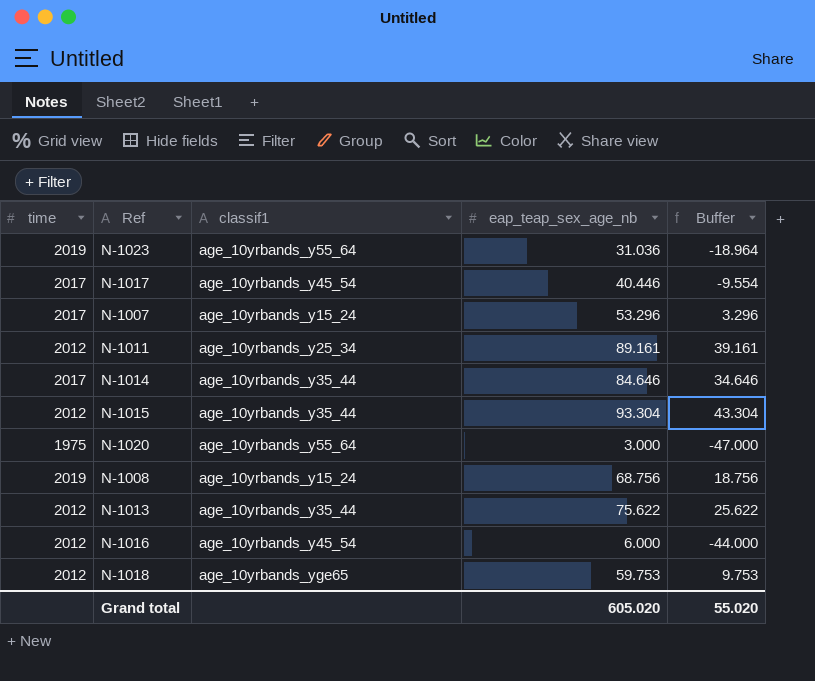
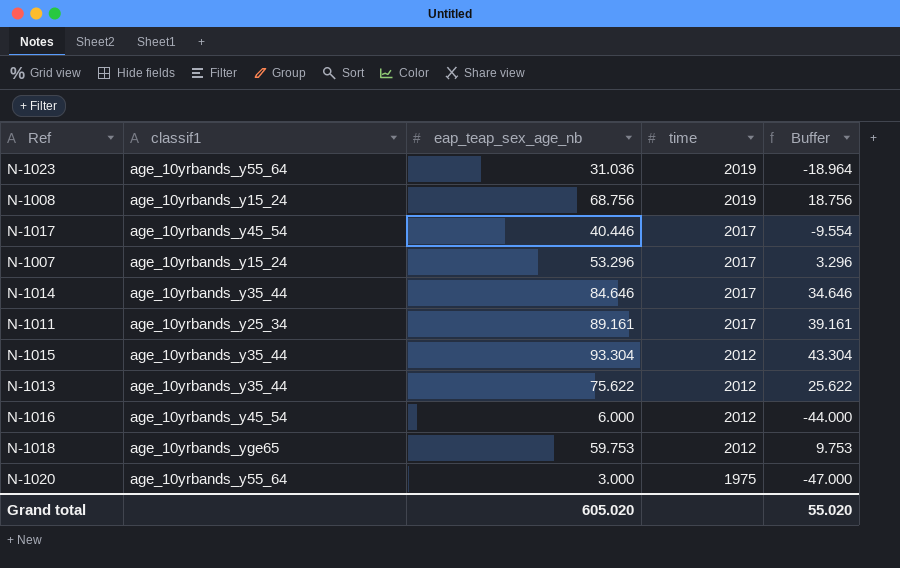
row order: none -> time descending
column time | position: 1 -> 4
N-1011 | time: 2012 -> 2017

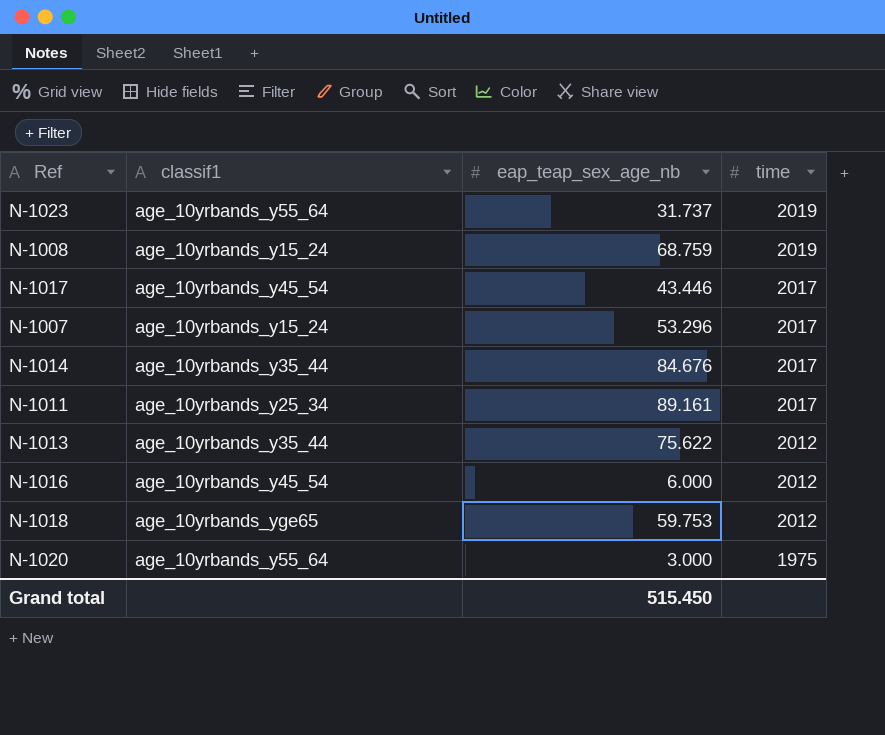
column Buffer | formula: [eap_teap_sex_age_nb] - 50 -> none
row N-1015: age_10yrbands_y35_44 | 93.304 | 2012 | 43.304 -> none
N-1023 | eap_teap_sex_age_nb: 31.036 -> 31.737
N-1008 | eap_teap_sex_age_nb: 68.756 -> 68.759
N-1017 | eap_teap_sex_age_nb: 40.446 -> 43.446
N-1014 | eap_teap_sex_age_nb: 84.646 -> 84.676
Grand total | eap_teap_sex_age_nb: 605.020 -> 515.450

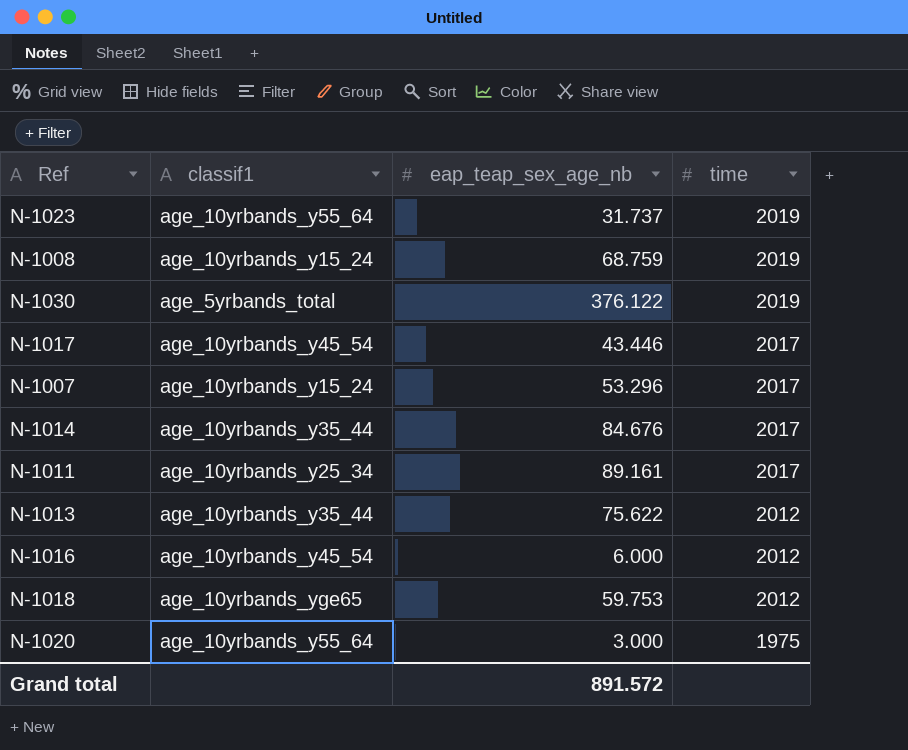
row N-1030: none -> age_5yrbands_total | 376.122 | 2019
Grand total | eap_teap_sex_age_nb: 515.450 -> 891.572

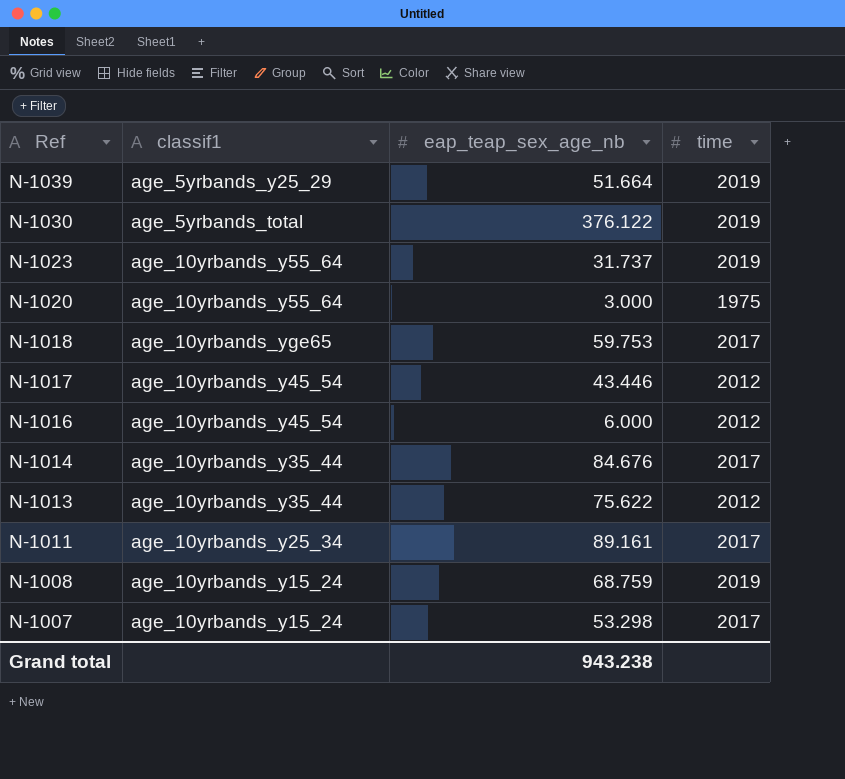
row order: time descending -> Ref descending
row N-1039: none -> age_5yrbands_y25_29 | 51.664 | 2019
N-1018 | time: 2012 -> 2017
N-1017 | time: 2017 -> 2012
N-1007 | eap_teap_sex_age_nb: 53.296 -> 53.298
Grand total | eap_teap_sex_age_nb: 891.572 -> 943.238

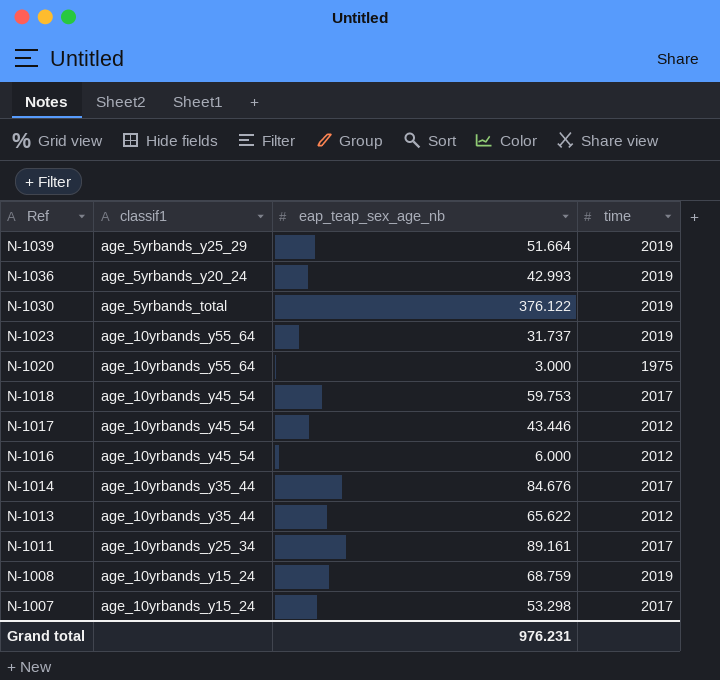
row N-1036: none -> age_5yrbands_y20_24 | 42.993 | 2019
N-1018 | classif1: age_10yrbands_yge65 -> age_10yrbands_y45_54
N-1013 | eap_teap_sex_age_nb: 75.622 -> 65.622
Grand total | eap_teap_sex_age_nb: 943.238 -> 976.231

